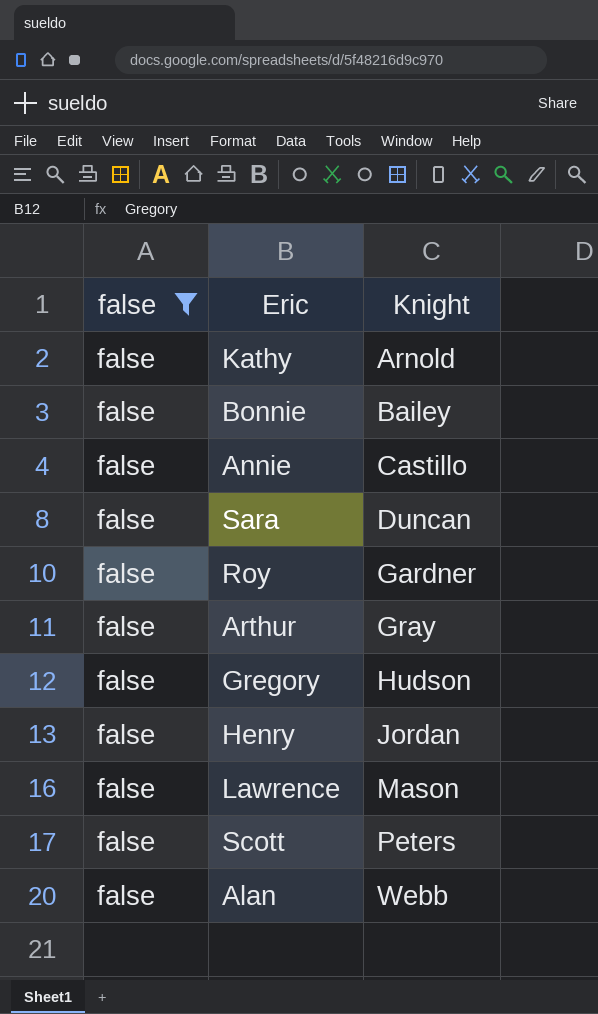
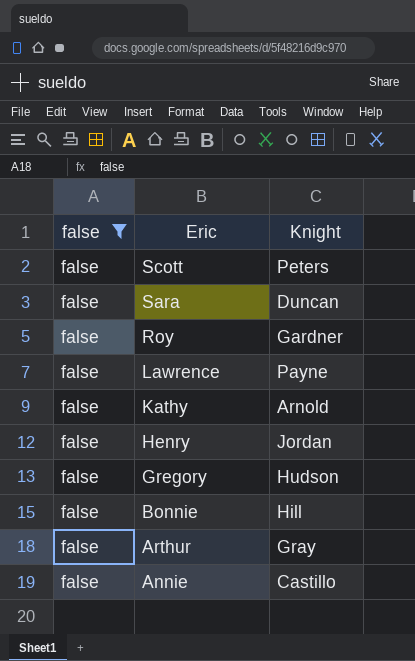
row order: Knight ascending -> Eric descending
row Alan: false | Webb -> none
Lawrence | Knight: Mason -> Payne
Bonnie | Knight: Bailey -> Hill

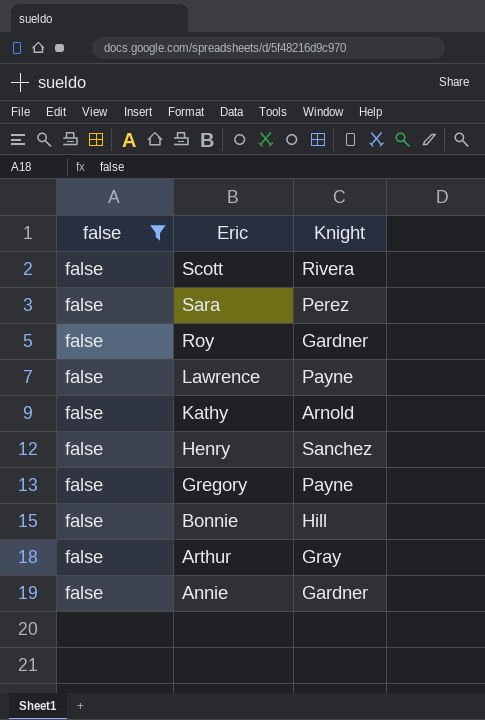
Scott | Knight: Peters -> Rivera
Sara | Knight: Duncan -> Perez
Henry | Knight: Jordan -> Sanchez
Gregory | Knight: Hudson -> Payne
Annie | Knight: Castillo -> Gardner

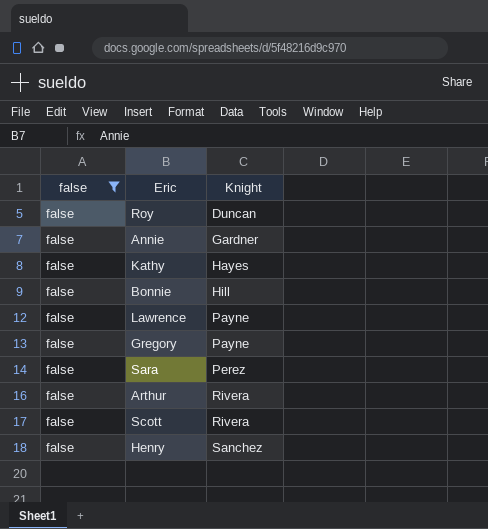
row order: Eric descending -> Knight ascending
Roy | Knight: Gardner -> Duncan
Kathy | Knight: Arnold -> Hayes
Arthur | Knight: Gray -> Rivera

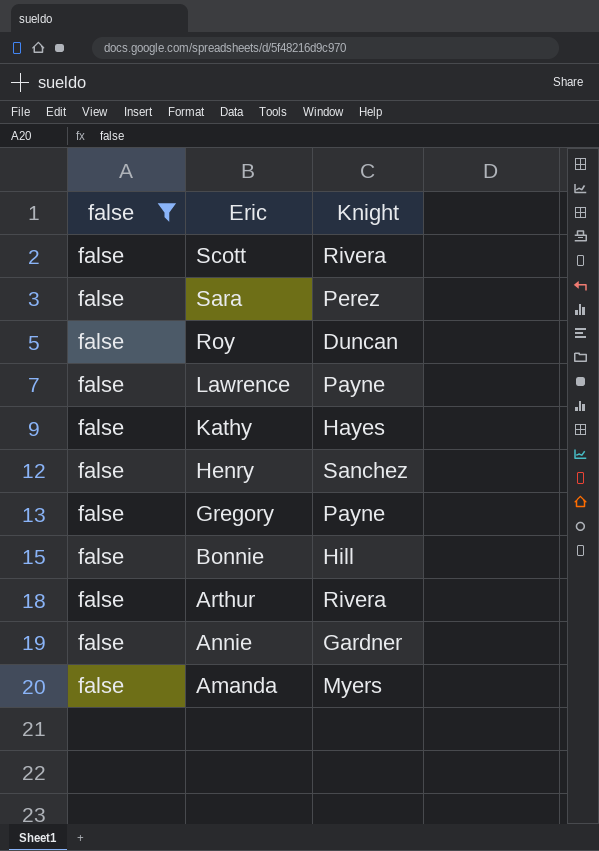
row order: Knight ascending -> Eric descending
row Amanda: none -> false | Myers

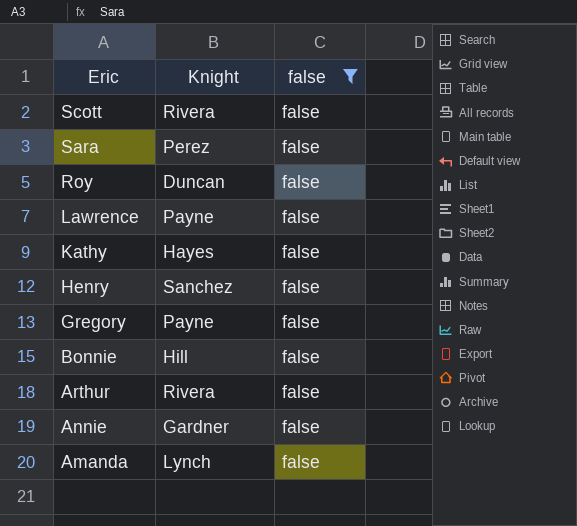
column false | position: 1 -> 3
Amanda | Knight: Myers -> Lynch

